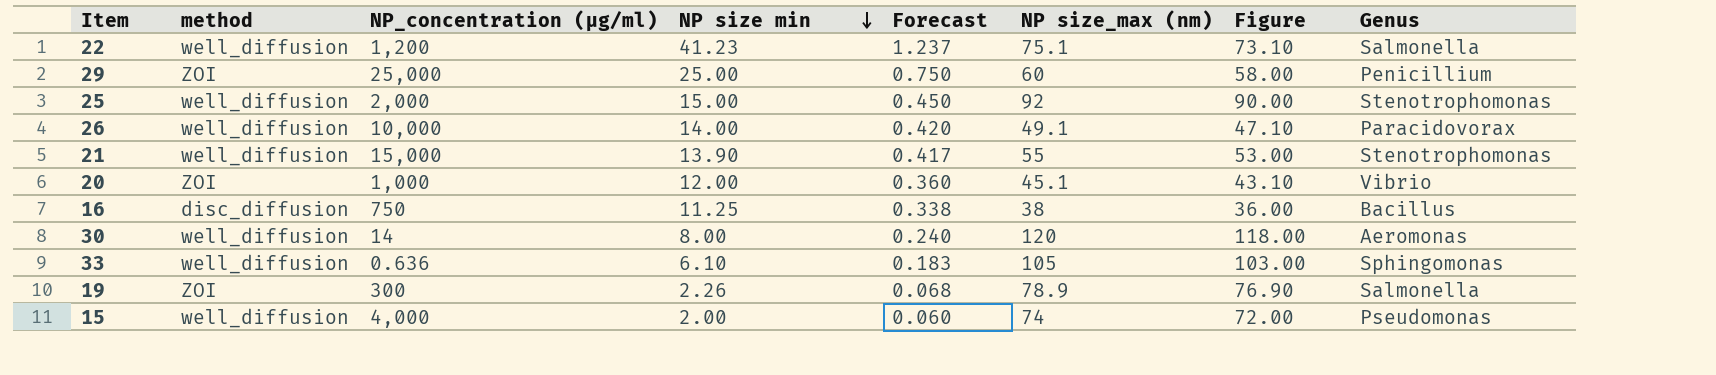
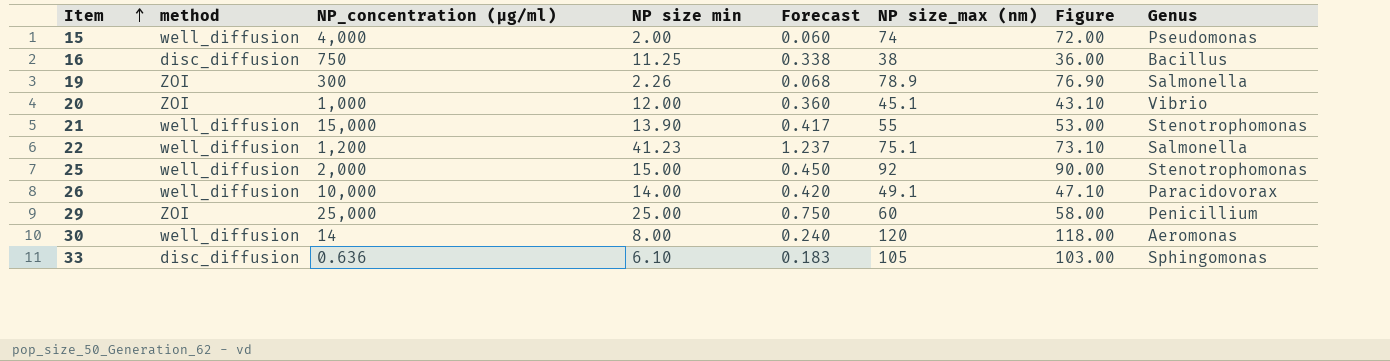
row order: NP size min descending -> Item ascending
33 | method: well_diffusion -> disc_diffusion

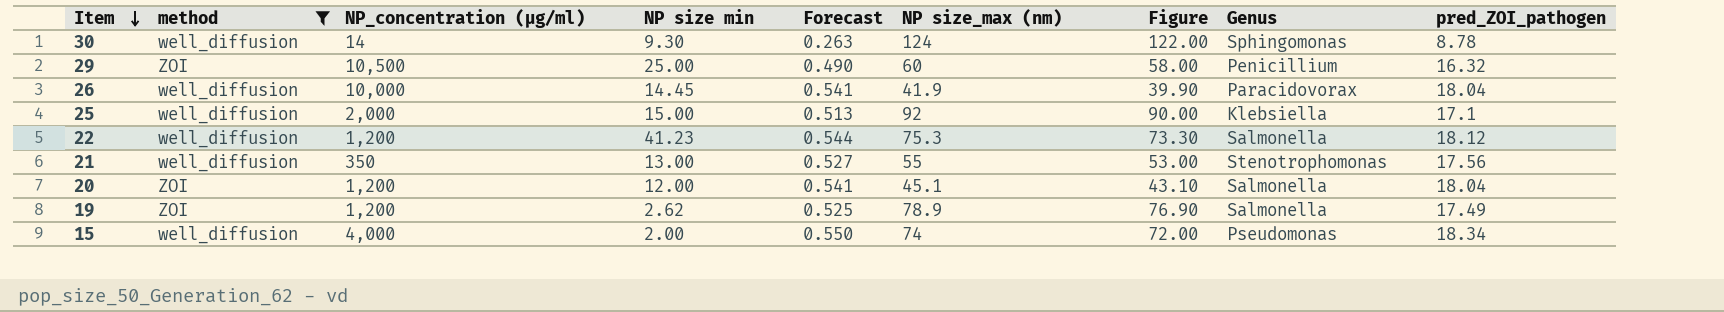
filter: none -> method != disc_diffusion
row order: Item ascending -> Item descending
column Forecast | formula: [NP size min] * 0.03 -> [pred_ZOI_pathogen] * 0.03
column pred_ZOI_pathogen | position: none -> 9
30 | NP size min: 8.00 -> 9.30
30 | NP size_max (nm): 120 -> 124
30 | Figure: 118.00 -> 122.00
30 | Genus: Aeromonas -> Sphingomonas
29 | NP_concentration (μg/ml): 25,000 -> 10,500
26 | NP size min: 14.00 -> 14.45
26 | NP size_max (nm): 49.1 -> 41.9
26 | Figure: 47.10 -> 39.90
25 | Genus: Stenotrophomonas -> Klebsiella
22 | NP size_max (nm): 75.1 -> 75.3
22 | Figure: 73.10 -> 73.30
21 | NP_concentration (μg/ml): 15,000 -> 350
21 | NP size min: 13.90 -> 13.00
20 | NP_concentration (μg/ml): 1,000 -> 1,200
20 | Genus: Vibrio -> Salmonella
19 | NP_concentration (μg/ml): 300 -> 1,200
19 | NP size min: 2.26 -> 2.62

